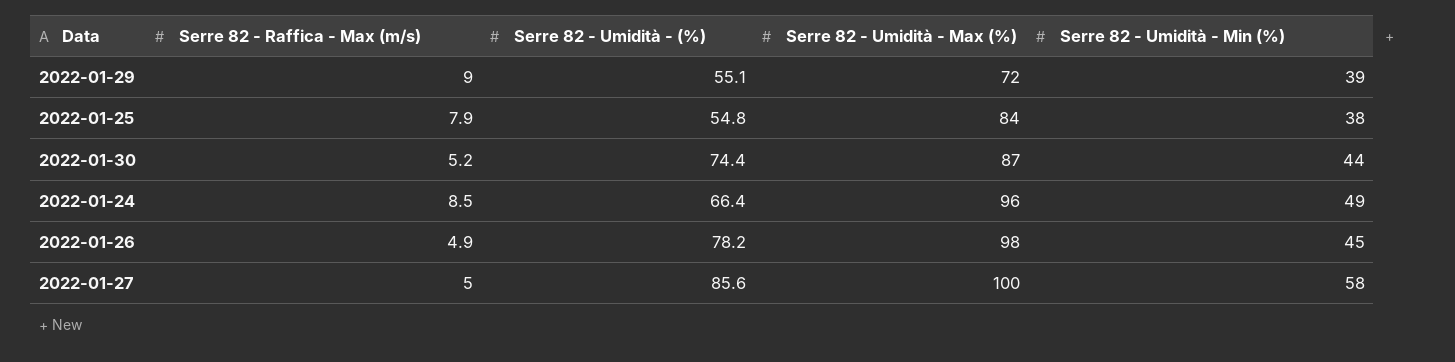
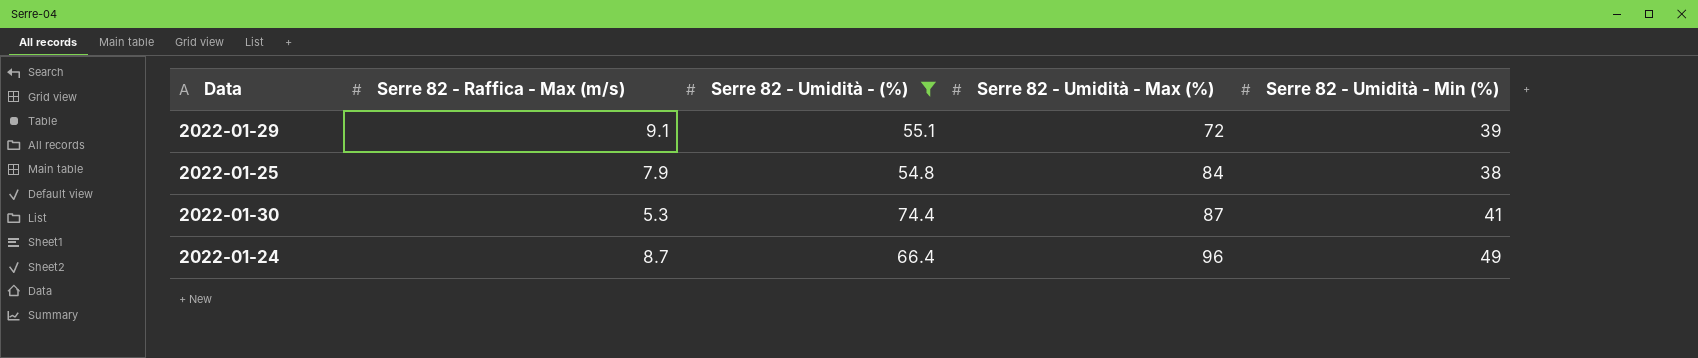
filter: none -> Serre 82 - Umidità - (%) <= 74.4
2022-01-29 | Serre 82 - Raffica - Max (m/s): 9 -> 9.1
2022-01-30 | Serre 82 - Raffica - Max (m/s): 5.2 -> 5.3
2022-01-30 | Serre 82 - Umidità - Min (%): 44 -> 41
2022-01-24 | Serre 82 - Raffica - Max (m/s): 8.5 -> 8.7

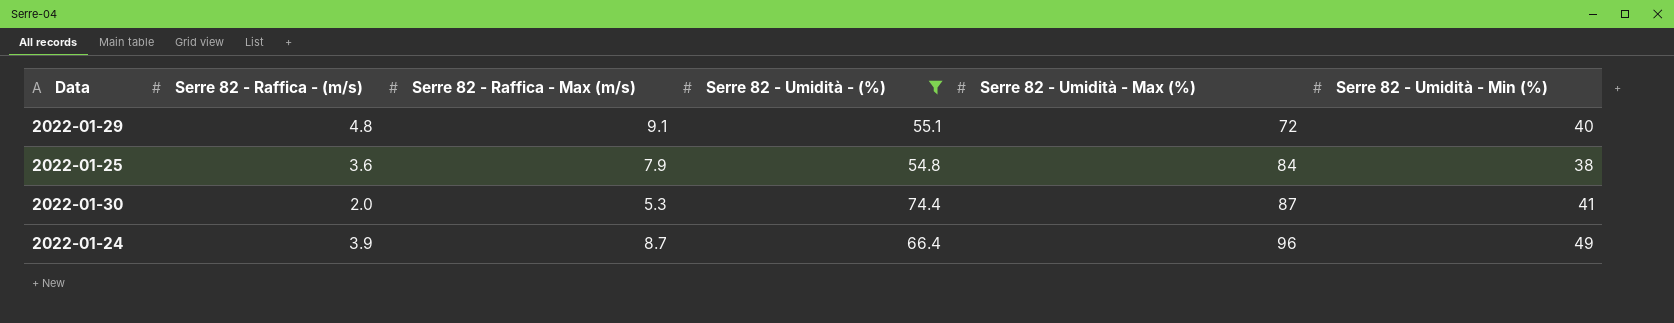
column Serre 82 - Raffica - (m/s) | position: none -> 2
2022-01-29 | Serre 82 - Umidità - Min (%): 39 -> 40

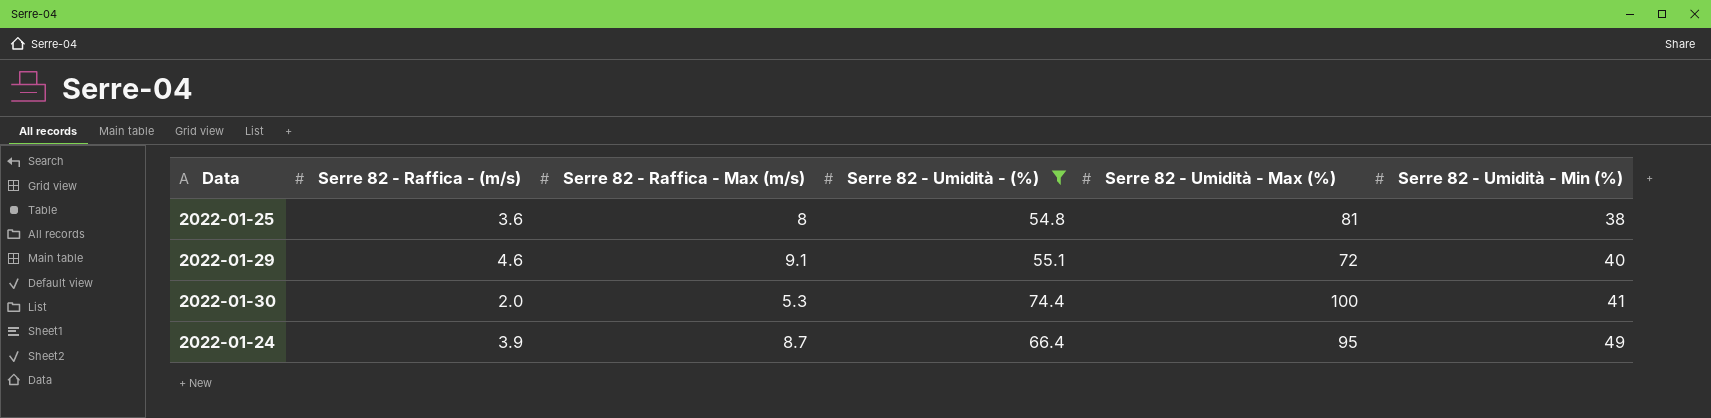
row order: Serre 82 - Umidità - Max (%) ascending -> Serre 82 - Umidità - Min (%) ascending
2022-01-25 | Serre 82 - Raffica - Max (m/s): 7.9 -> 8
2022-01-25 | Serre 82 - Umidità - Max (%): 84 -> 81
2022-01-29 | Serre 82 - Raffica - (m/s): 4.8 -> 4.6
2022-01-30 | Serre 82 - Umidità - Max (%): 87 -> 100
2022-01-24 | Serre 82 - Umidità - Max (%): 96 -> 95

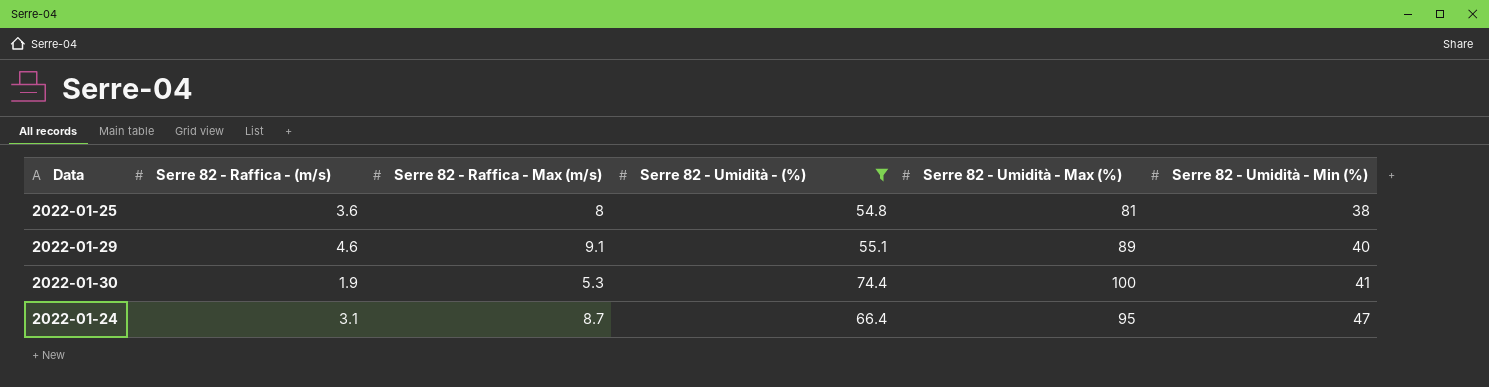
2022-01-29 | Serre 82 - Umidità - Max (%): 72 -> 89
2022-01-30 | Serre 82 - Raffica - (m/s): 2.0 -> 1.9
2022-01-24 | Serre 82 - Raffica - (m/s): 3.9 -> 3.1
2022-01-24 | Serre 82 - Umidità - Min (%): 49 -> 47

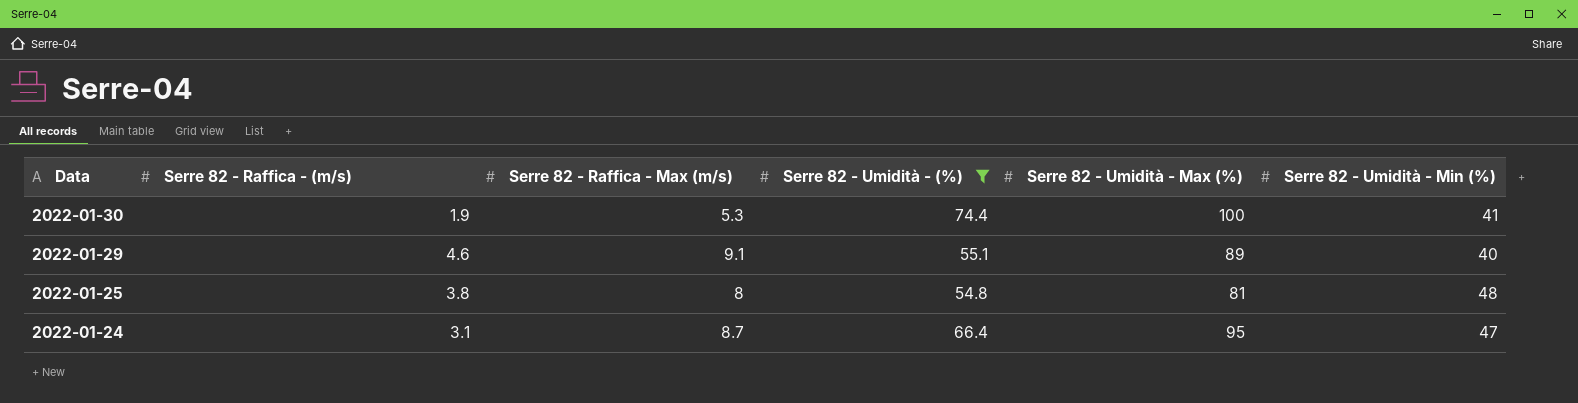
row order: Serre 82 - Umidità - Min (%) ascending -> Data descending
2022-01-25 | Serre 82 - Raffica - (m/s): 3.6 -> 3.8
2022-01-25 | Serre 82 - Umidità - Min (%): 38 -> 48

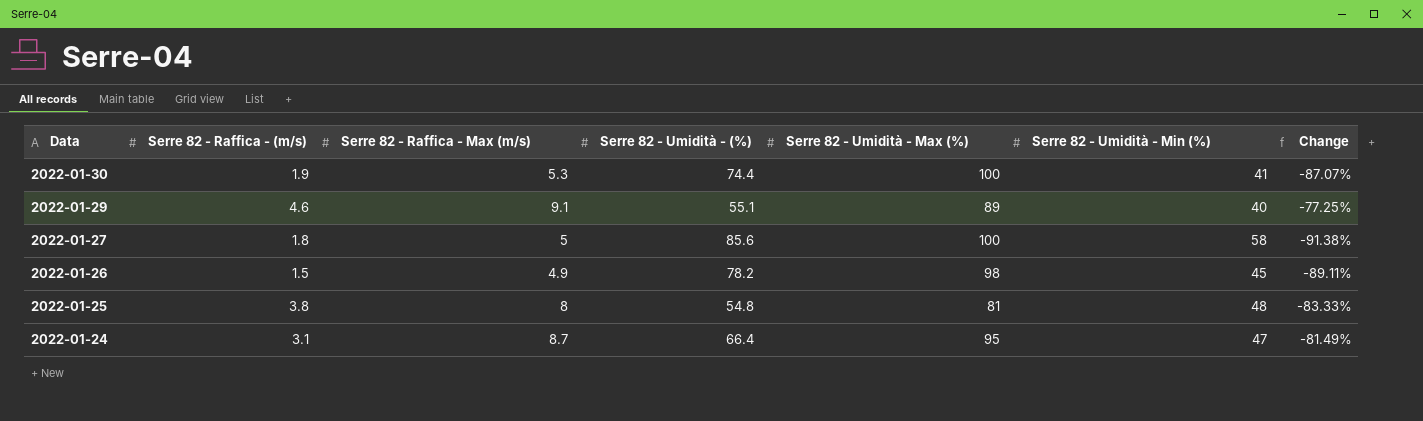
filter: Serre 82 - Umidità - (%) <= 74.4 -> none
column Change | formula: none -> ([Serre 82 - Raffica - Max (m/s)] - [Serre 82 - Umidità - Min (%)]) / [Serre 82 - Umidità - Min (%)]

